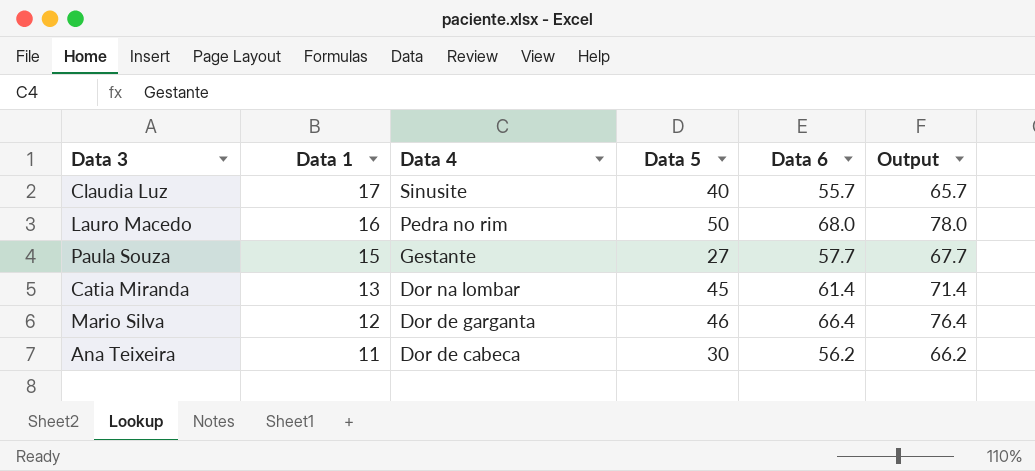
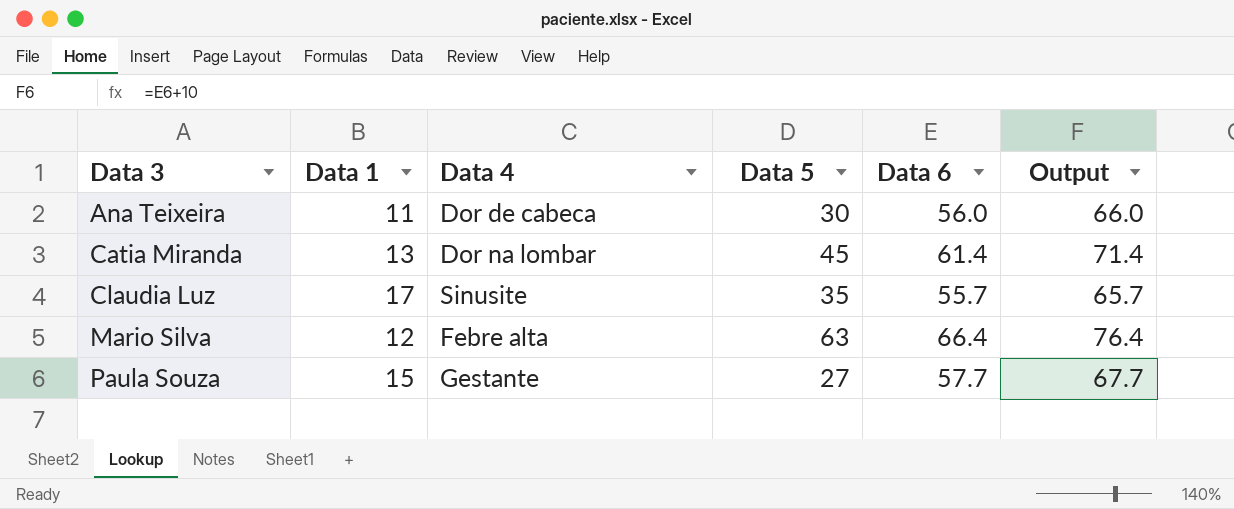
row order: Data 1 descending -> Data 3 ascending
row Lauro Macedo: 16 | Pedra no rim | 50 | 68.0 | 78.0 -> none
Ana Teixeira | Data 6: 56.2 -> 56.0
Ana Teixeira | Output: 66.2 -> 66.0
Claudia Luz | Data 5: 40 -> 35
Mario Silva | Data 4: Dor de garganta -> Febre alta
Mario Silva | Data 5: 46 -> 63

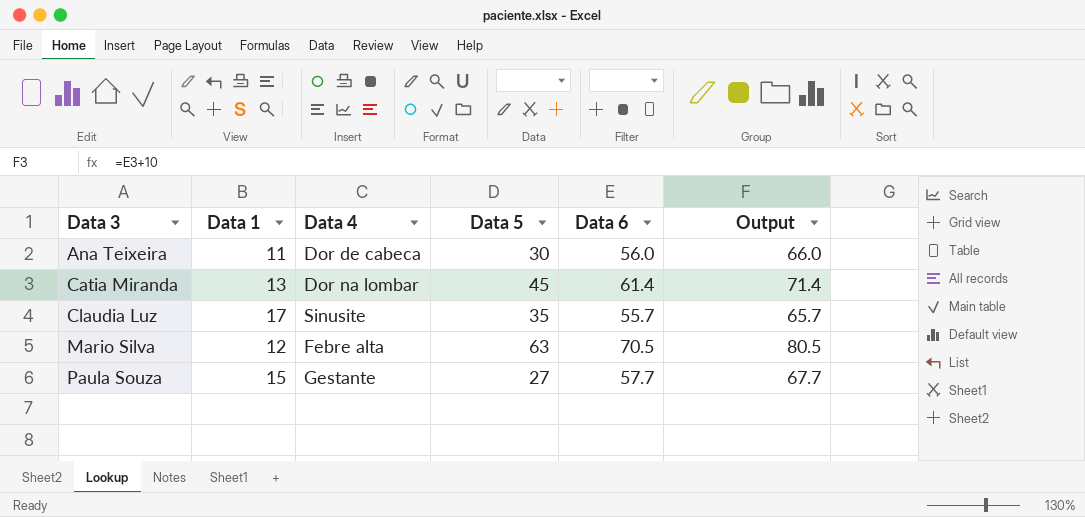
Mario Silva | Data 6: 66.4 -> 70.5
Mario Silva | Output: 76.4 -> 80.5

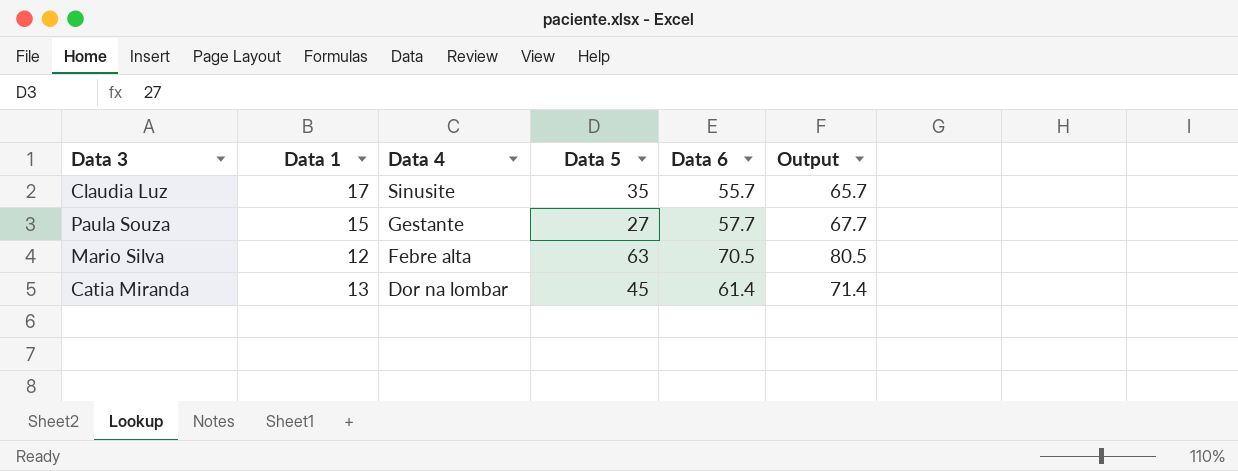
row order: Data 3 ascending -> Data 4 descending
row Ana Teixeira: 11 | Dor de cabeca | 30 | 56.0 | 66.0 -> none

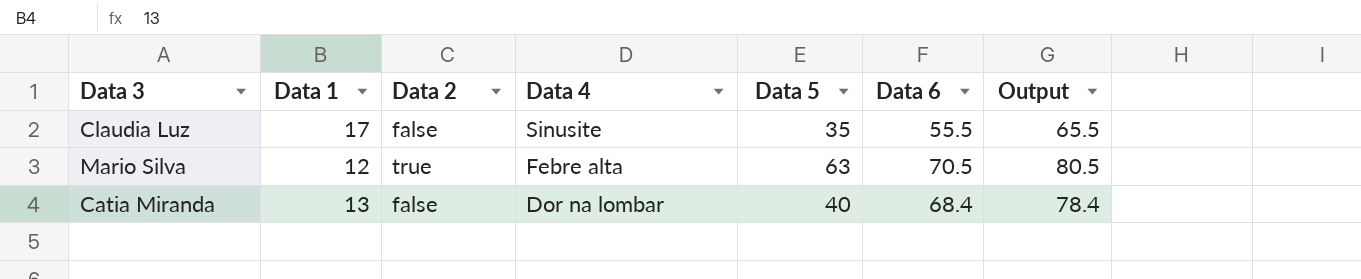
column Data 2 | position: none -> 3
row Paula Souza: 15 | Gestante | 27 | 57.7 | 67.7 -> none
Claudia Luz | Data 6: 55.7 -> 55.5
Claudia Luz | Output: 65.7 -> 65.5
Catia Miranda | Data 5: 45 -> 40
Catia Miranda | Data 6: 61.4 -> 68.4
Catia Miranda | Output: 71.4 -> 78.4

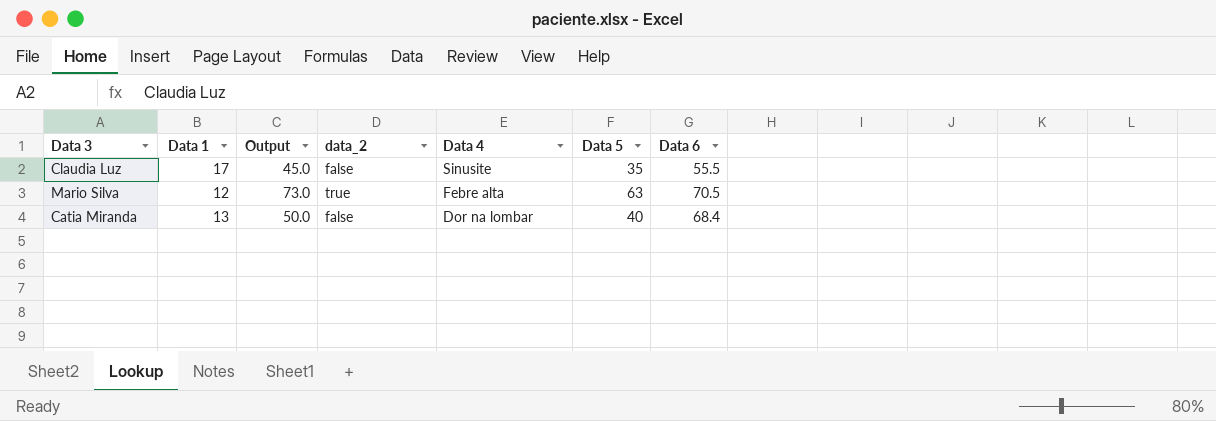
column Output | formula: [Data 6] + 10 -> [Data 5] + 10
column Output | position: 7 -> 3
column name: Data 2 -> data_2

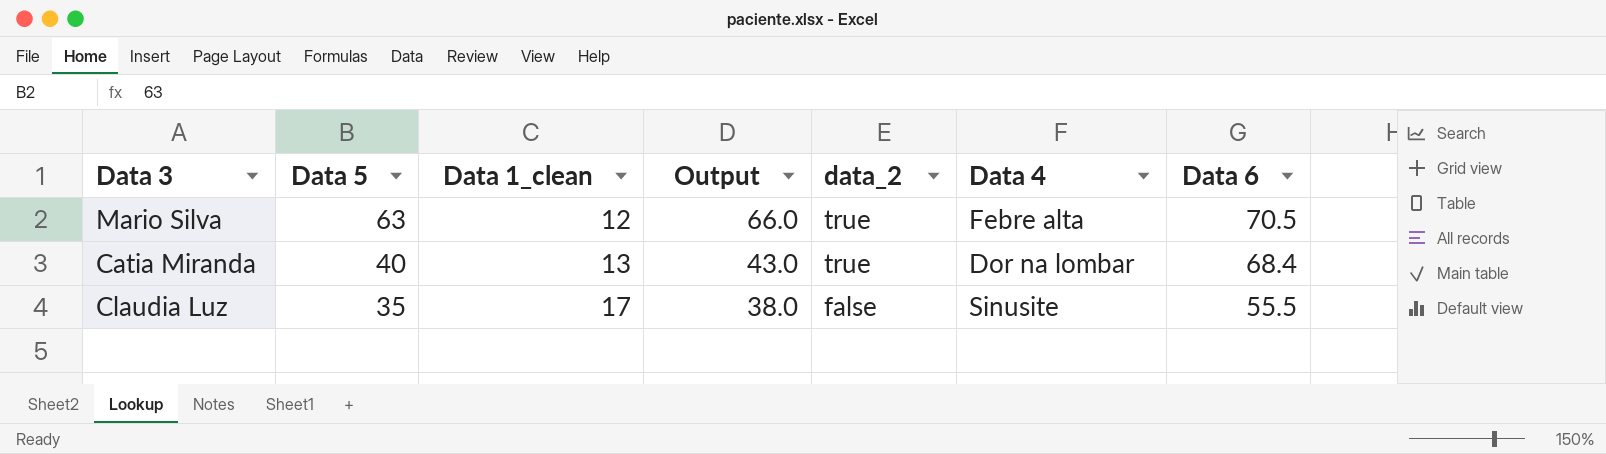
row order: Data 4 descending -> Data 5 descending
column Data 5 | position: 6 -> 2
column name: Data 1 -> Data 1_clean
column Output | formula: [Data 5] + 10 -> [Data 5] + 3
Catia Miranda | data_2: false -> true

